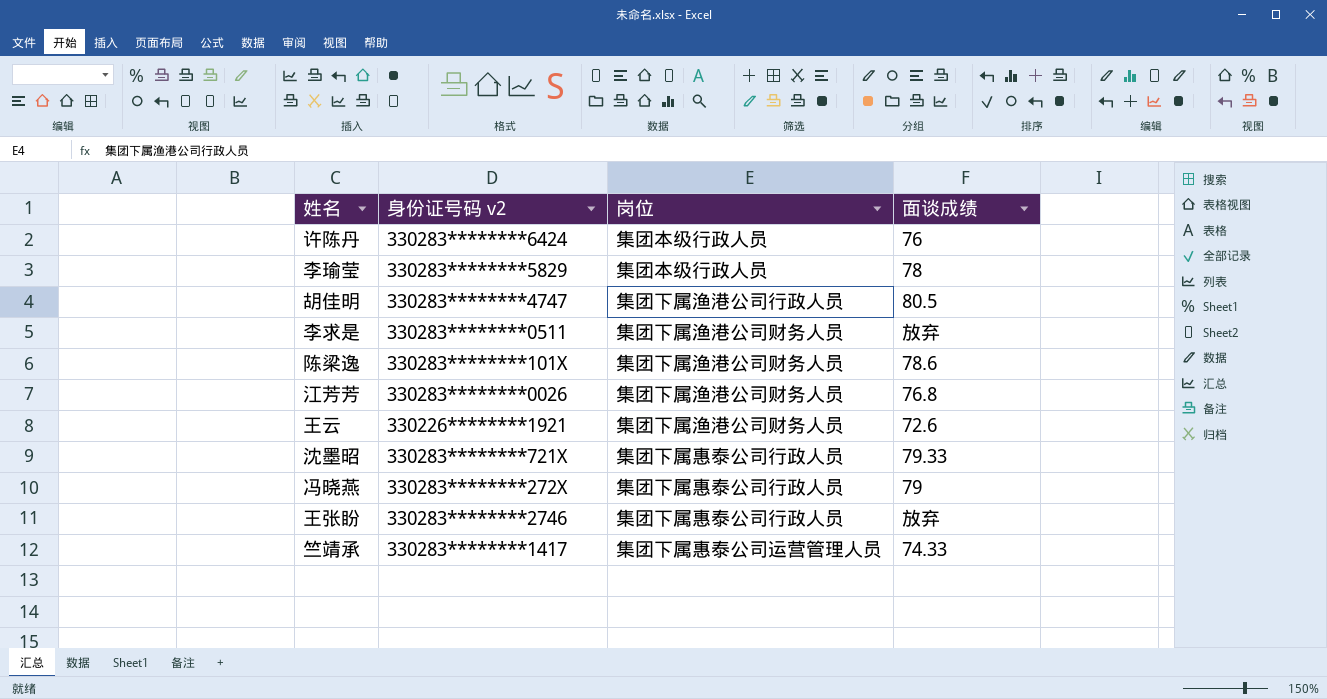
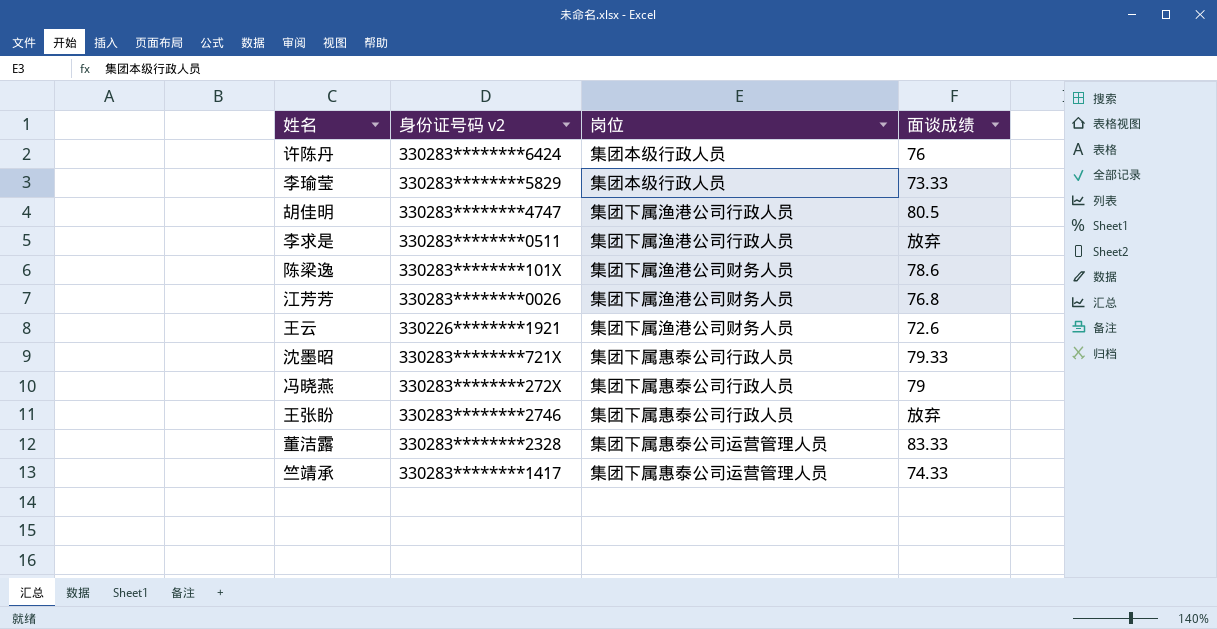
李瑜莹 | 面谈成绩: 78 -> 73.33
李求是 | 岗位: 集团下属渔港公司财务人员 -> 集团下属渔港公司行政人员
row 董洁露: none -> 330283********2328 | 集团下属惠泰公司运营管理人员 | 83.33

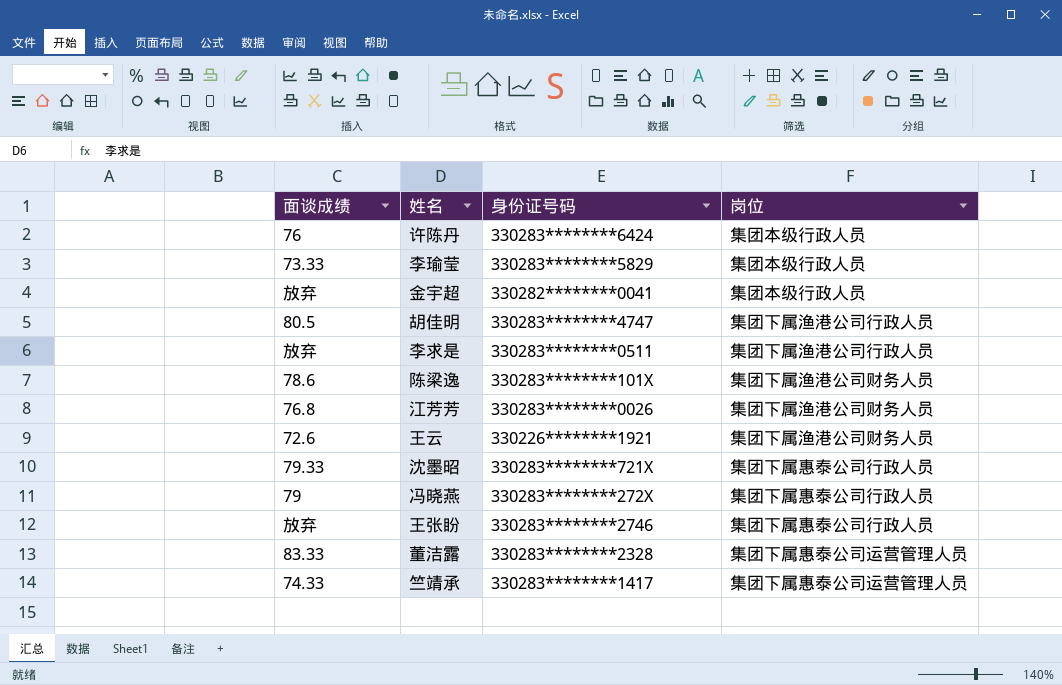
column 面谈成绩 | position: 4 -> 1
column name: 身份证号码 v2 -> 身份证号码
row 金宇超: none -> 放弃 | 330282********0041 | 集团本级行政人员

